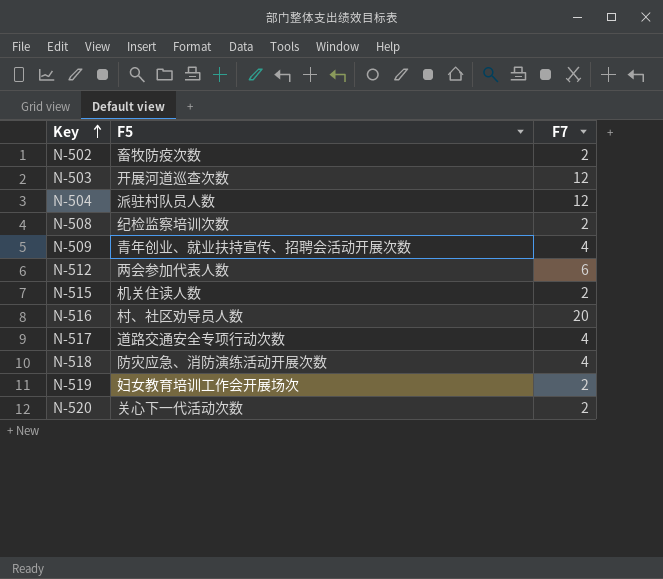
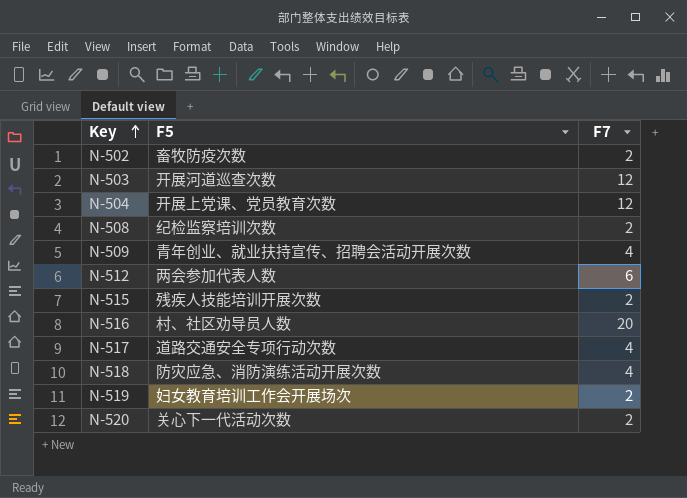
N-504 | F5: 派驻村队员人数 -> 开展上党课、党员教育次数
N-515 | F5: 机关住读人数 -> 残疾人技能培训开展次数

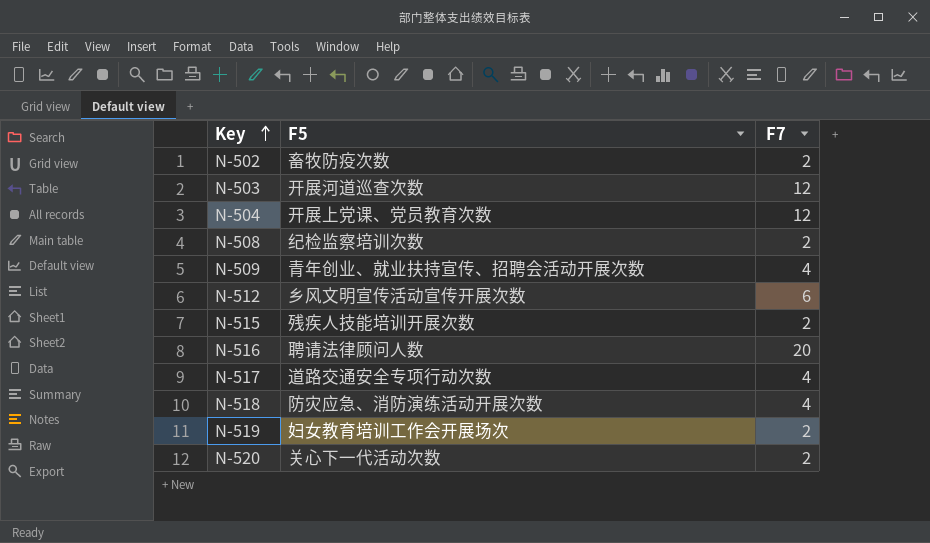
N-512 | F5: 两会参加代表人数 -> 乡风文明宣传活动宣传开展次数
N-516 | F5: 村、社区劝导员人数 -> 聘请法律顾问人数

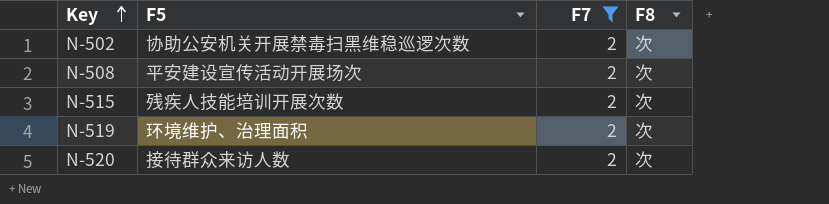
filter: none -> F7 = 2
column F8 | position: none -> 4
N-502 | F5: 畜牧防疫次数 -> 协助公安机关开展禁毒扫黑维稳巡逻次数
N-508 | F5: 纪检监察培训次数 -> 平安建设宣传活动开展场次
N-519 | F5: 妇女教育培训工作会开展场次 -> 环境维护、治理面积
N-520 | F5: 关心下一代活动次数 -> 接待群众来访人数

